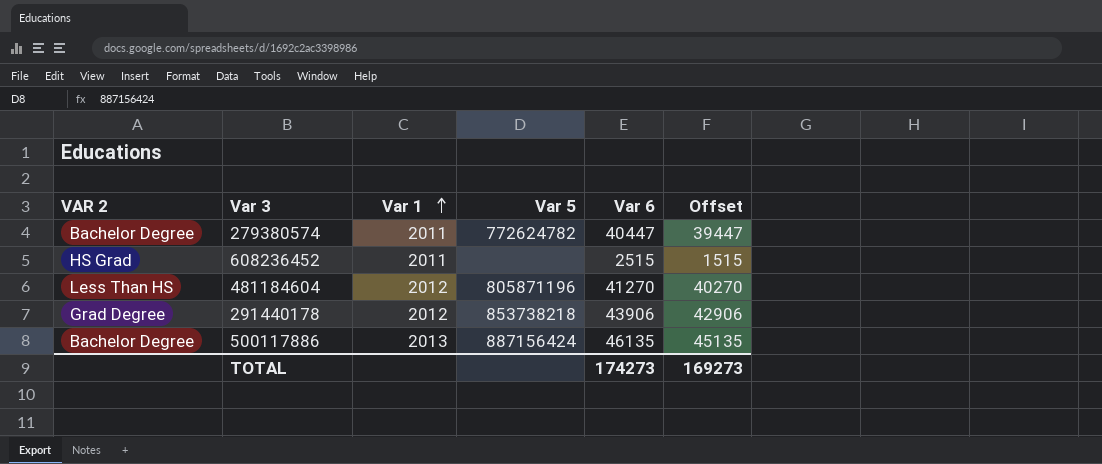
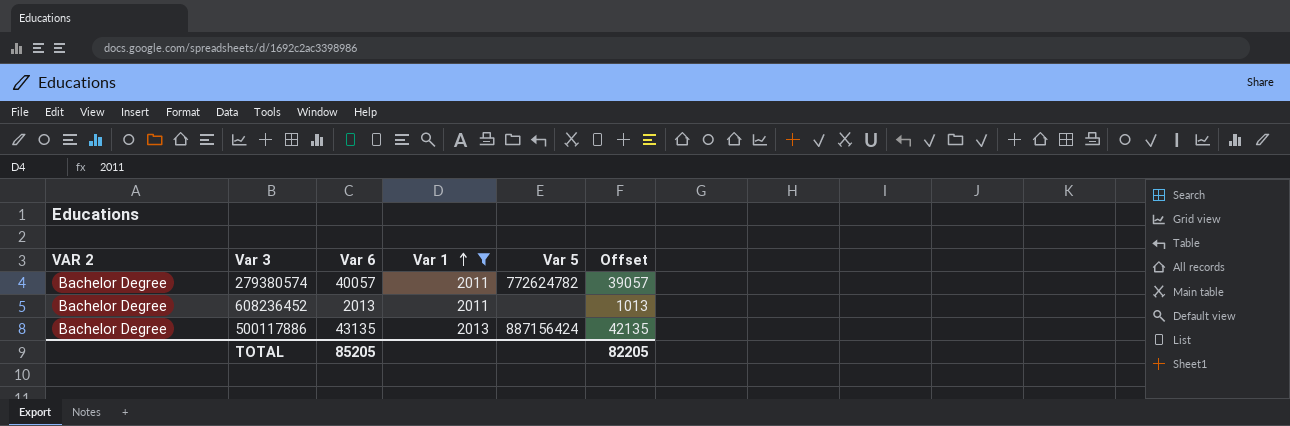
filter: none -> Var 1 != 2012
column Var 6 | position: 5 -> 3
279380574 | Var 6: 40447 -> 40057
279380574 | Offset: 39447 -> 39057
608236452 | VAR 2: HS Grad -> Bachelor Degree
608236452 | Var 6: 2515 -> 2013
608236452 | Offset: 1515 -> 1013
500117886 | Var 6: 46135 -> 43135
500117886 | Offset: 45135 -> 42135
TOTAL | Var 6: 174273 -> 85205
TOTAL | Offset: 169273 -> 82205

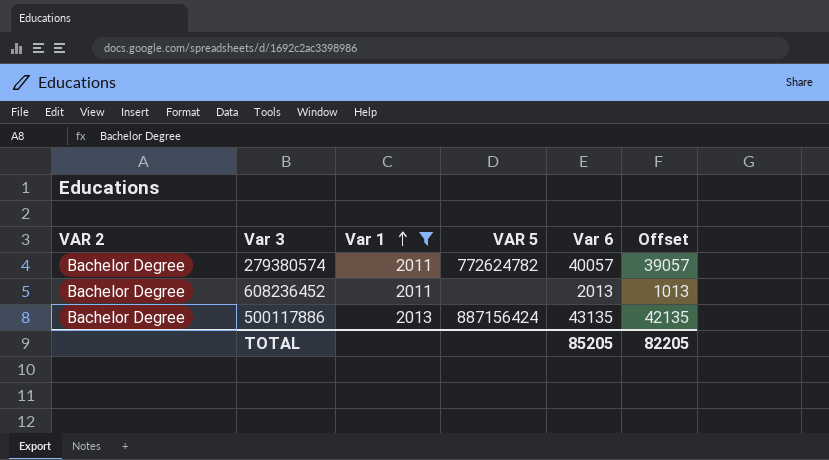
column name: Var 5 -> VAR 5
column Var 6 | position: 3 -> 5

